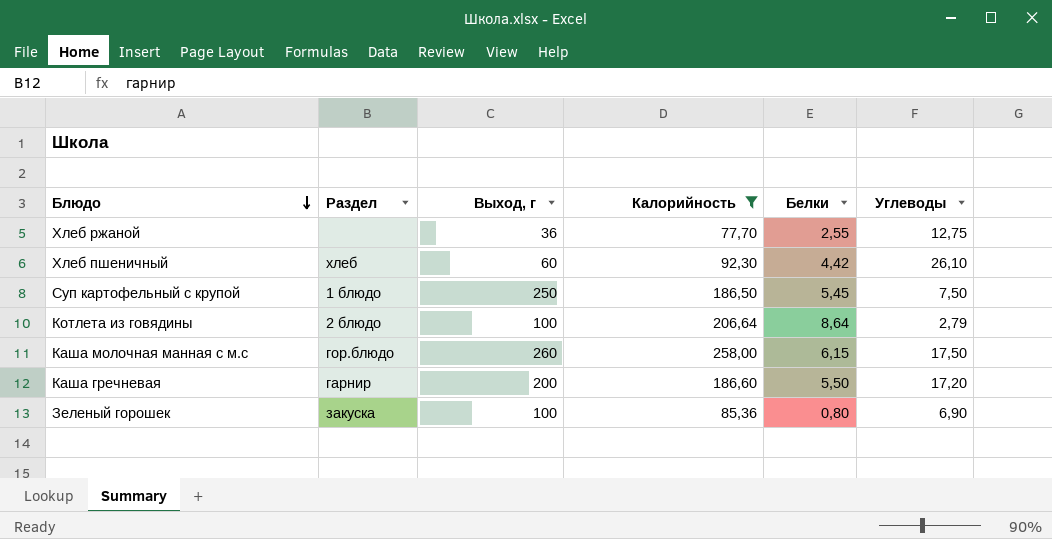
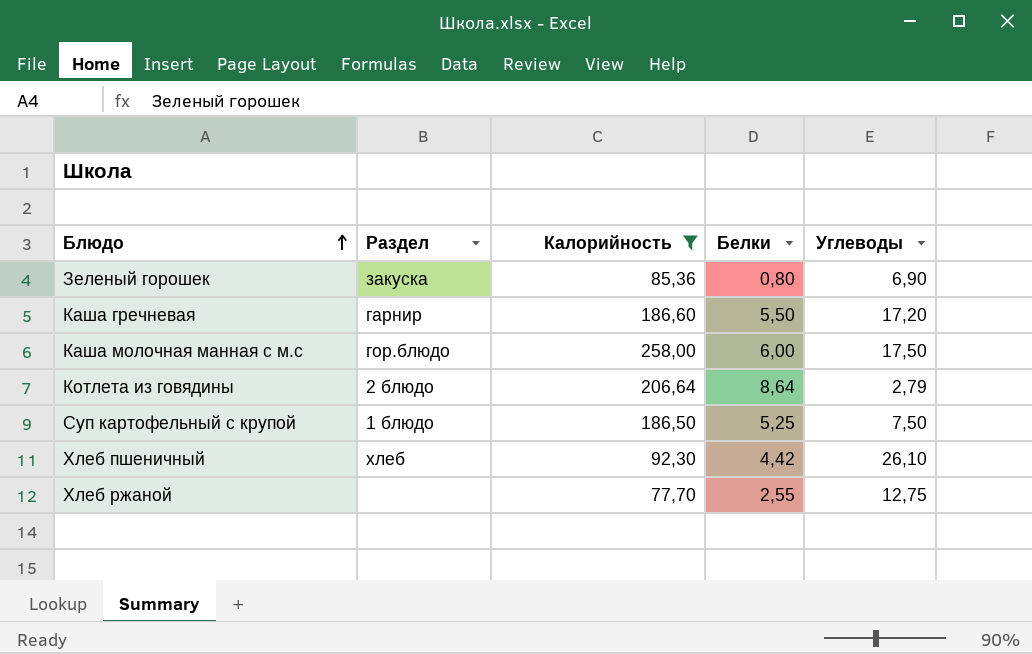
row order: Блюдо descending -> Блюдо ascending
column Выход, г | position: 3 -> none
Каша молочная манная с м.с | Белки: 6,15 -> 6,00
Суп картофельный с крупой | Белки: 5,45 -> 5,25

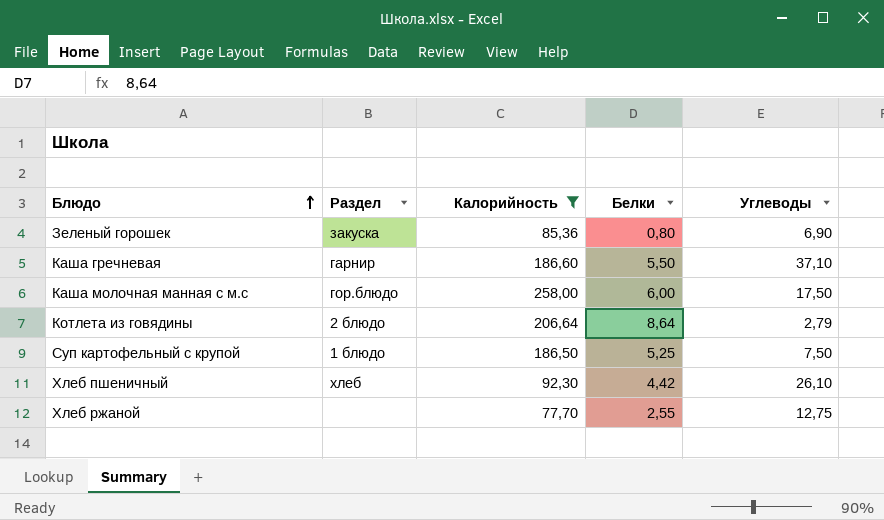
Каша гречневая | Углеводы: 17,20 -> 37,10

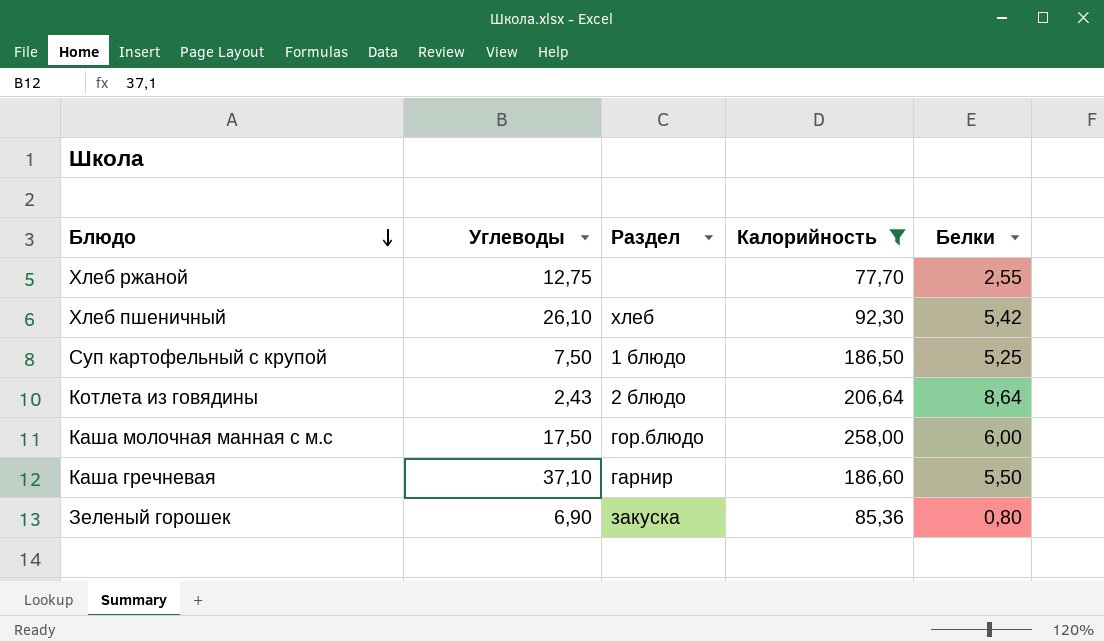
row order: Блюдо ascending -> Блюдо descending
column Углеводы | position: 5 -> 2
Хлеб пшеничный | Белки: 4,42 -> 5,42
Котлета из говядины | Углеводы: 2,79 -> 2,43

